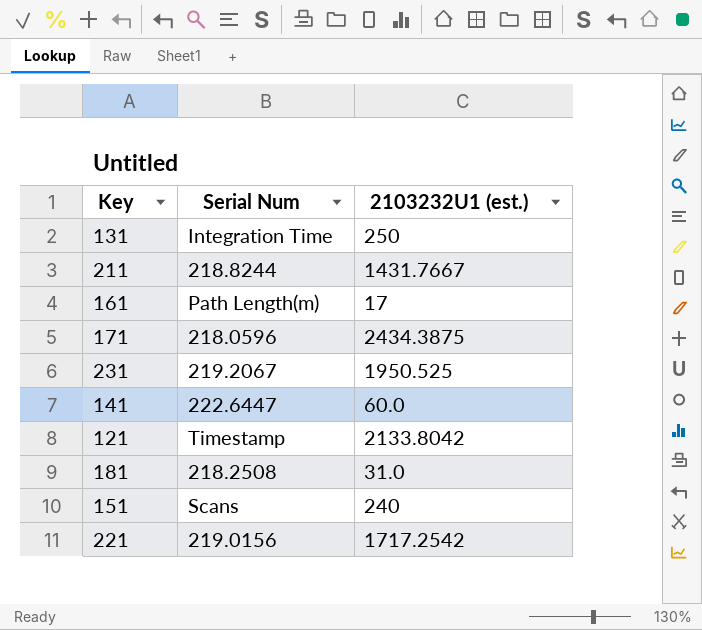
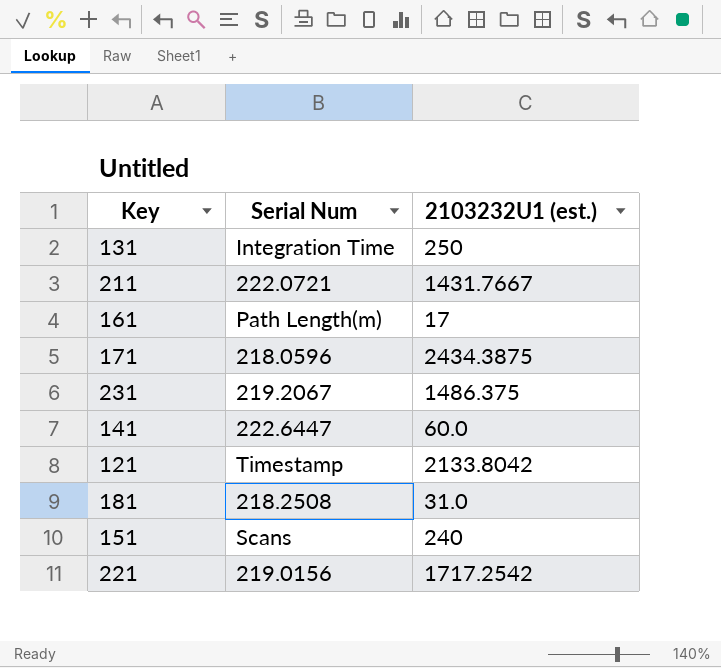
211 | Serial Num: 218.8244 -> 222.0721
231 | 2103232U1 (est.): 1950.525 -> 1486.375

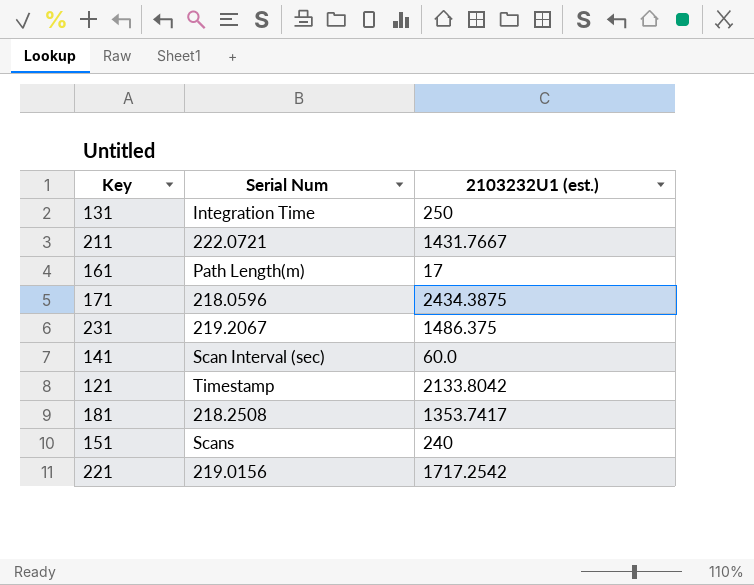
141 | Serial Num: 222.6447 -> Scan Interval (sec)
181 | 2103232U1 (est.): 31.0 -> 1353.7417

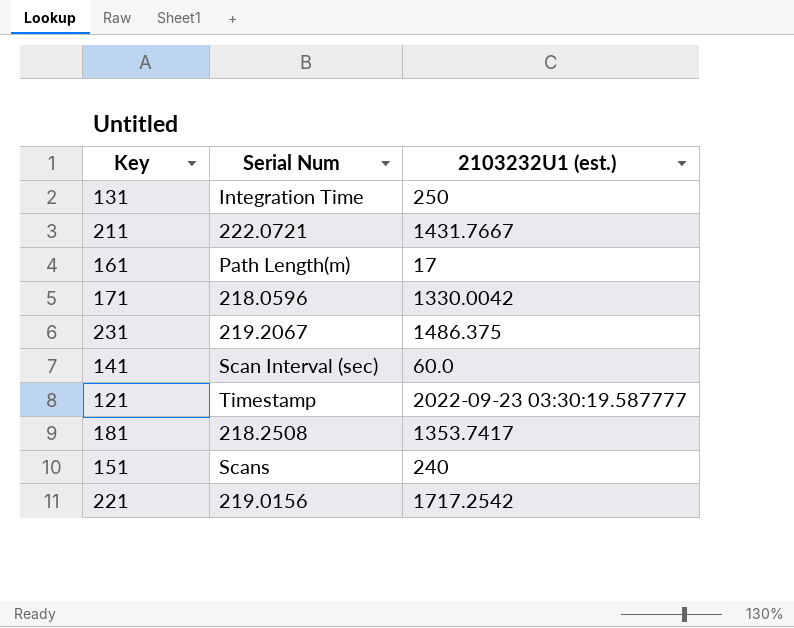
171 | 2103232U1 (est.): 2434.3875 -> 1330.0042
121 | 2103232U1 (est.): 2133.8042 -> 2022-09-23 03:30:19.587777

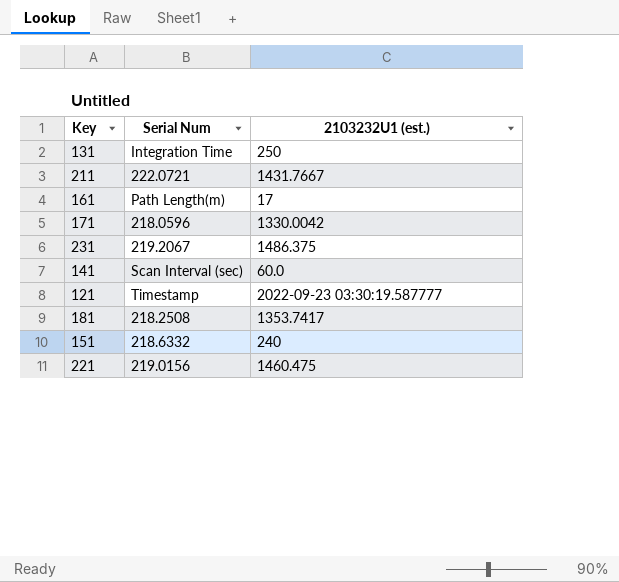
151 | Serial Num: Scans -> 218.6332
221 | 2103232U1 (est.): 1717.2542 -> 1460.475

